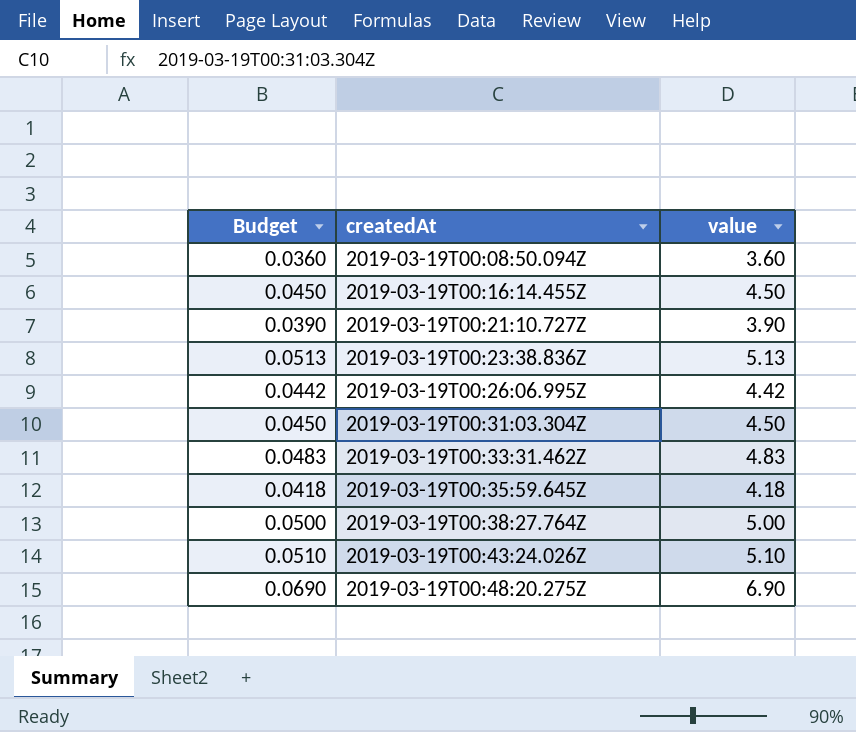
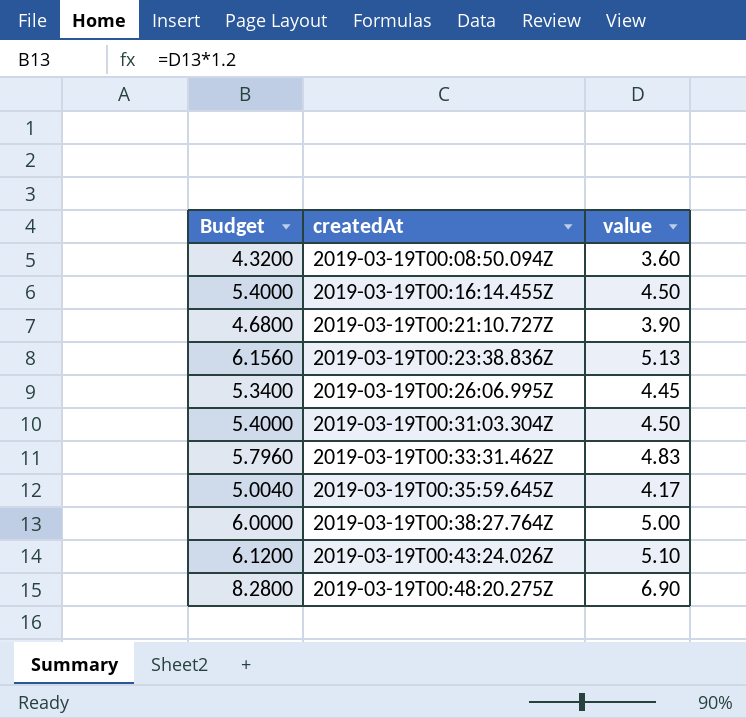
column Budget | formula: [value] * 0.01 -> [value] * 1.2
2019-03-19T00:26:06.995Z | value: 4.42 -> 4.45
2019-03-19T00:35:59.645Z | value: 4.18 -> 4.17

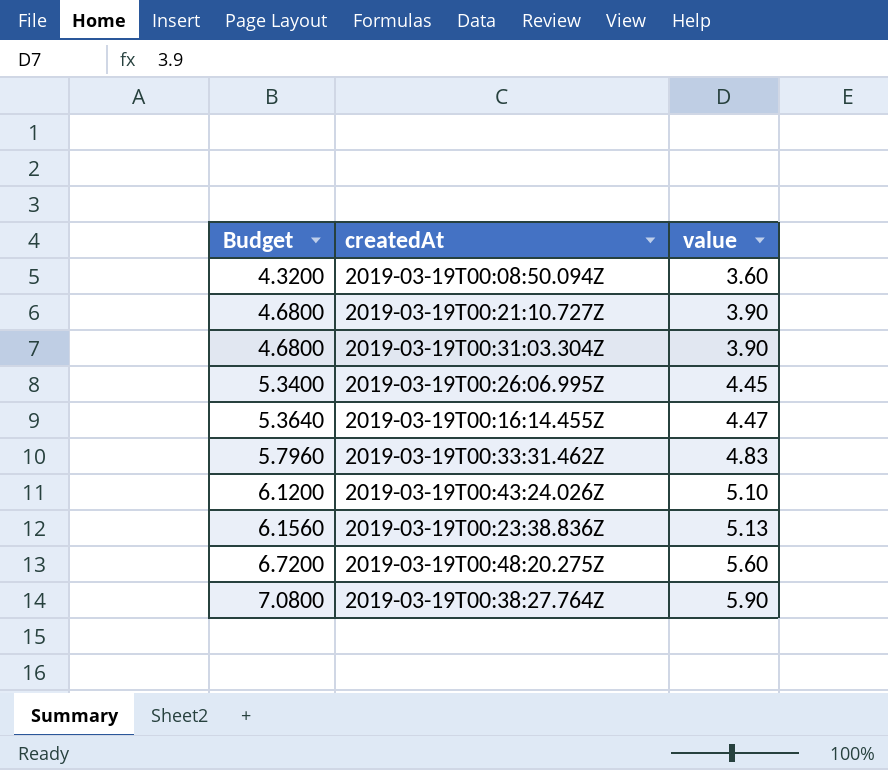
row order: createdAt ascending -> Budget ascending
row 2019-03-19T00:35:59.645Z: 5.0040 | 4.17 -> none
2019-03-19T00:31:03.304Z | Budget: 5.4000 -> 4.6800
2019-03-19T00:31:03.304Z | value: 4.50 -> 3.90
2019-03-19T00:16:14.455Z | Budget: 5.4000 -> 5.3640
2019-03-19T00:16:14.455Z | value: 4.50 -> 4.47
2019-03-19T00:48:20.275Z | Budget: 8.2800 -> 6.7200
2019-03-19T00:48:20.275Z | value: 6.90 -> 5.60
2019-03-19T00:38:27.764Z | Budget: 6.0000 -> 7.0800
2019-03-19T00:38:27.764Z | value: 5.00 -> 5.90

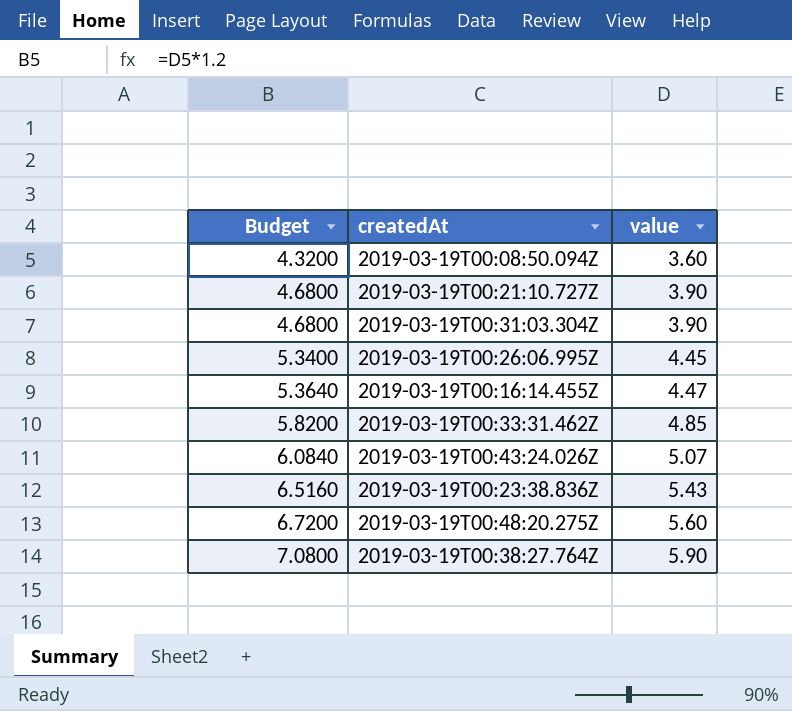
2019-03-19T00:33:31.462Z | Budget: 5.7960 -> 5.8200
2019-03-19T00:33:31.462Z | value: 4.83 -> 4.85
2019-03-19T00:43:24.026Z | Budget: 6.1200 -> 6.0840
2019-03-19T00:43:24.026Z | value: 5.10 -> 5.07
2019-03-19T00:23:38.836Z | Budget: 6.1560 -> 6.5160
2019-03-19T00:23:38.836Z | value: 5.13 -> 5.43

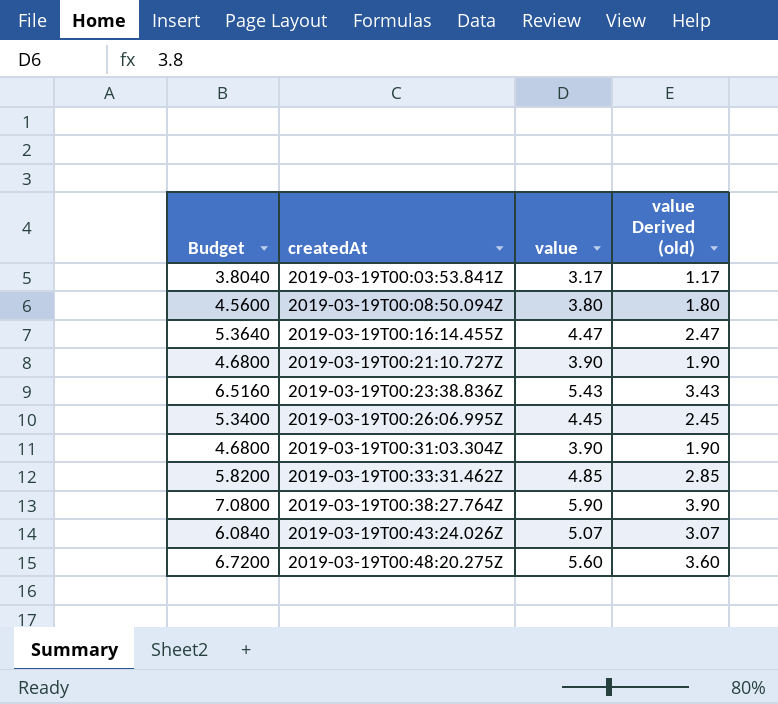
row order: Budget ascending -> createdAt ascending
column value Derived (old) | formula: none -> [value] - 2
row 2019-03-19T00:03:53.841Z: none -> 3.8040 | 3.17 | 1.17
2019-03-19T00:08:50.094Z | Budget: 4.3200 -> 4.5600
2019-03-19T00:08:50.094Z | value: 3.60 -> 3.80

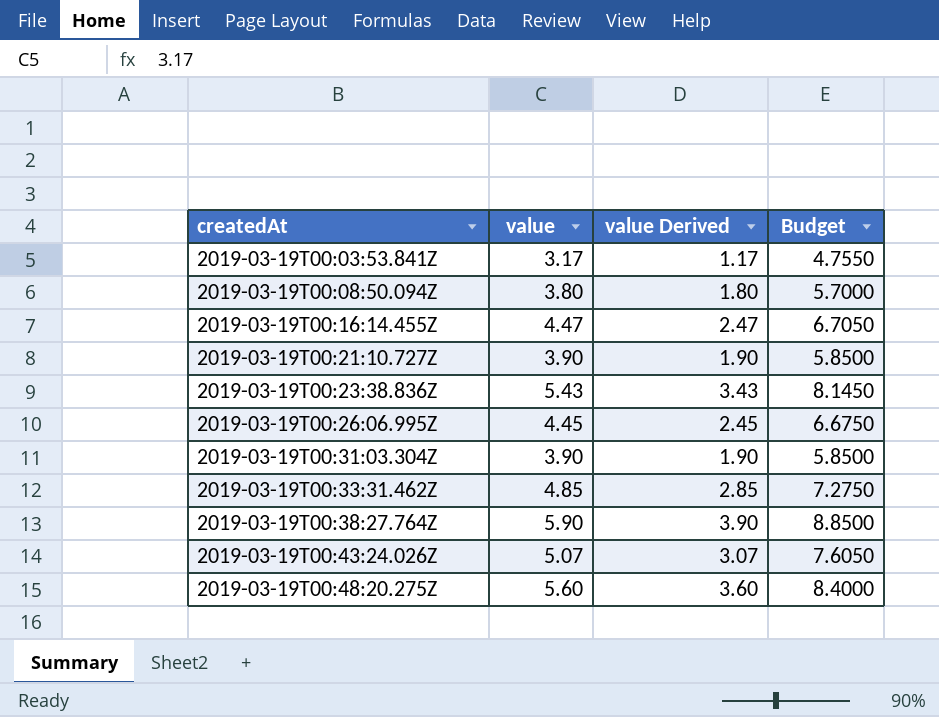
column name: value Derived (old) -> value Derived
column Budget | formula: [value] * 1.2 -> [value] * 1.5
column Budget | position: 1 -> 4

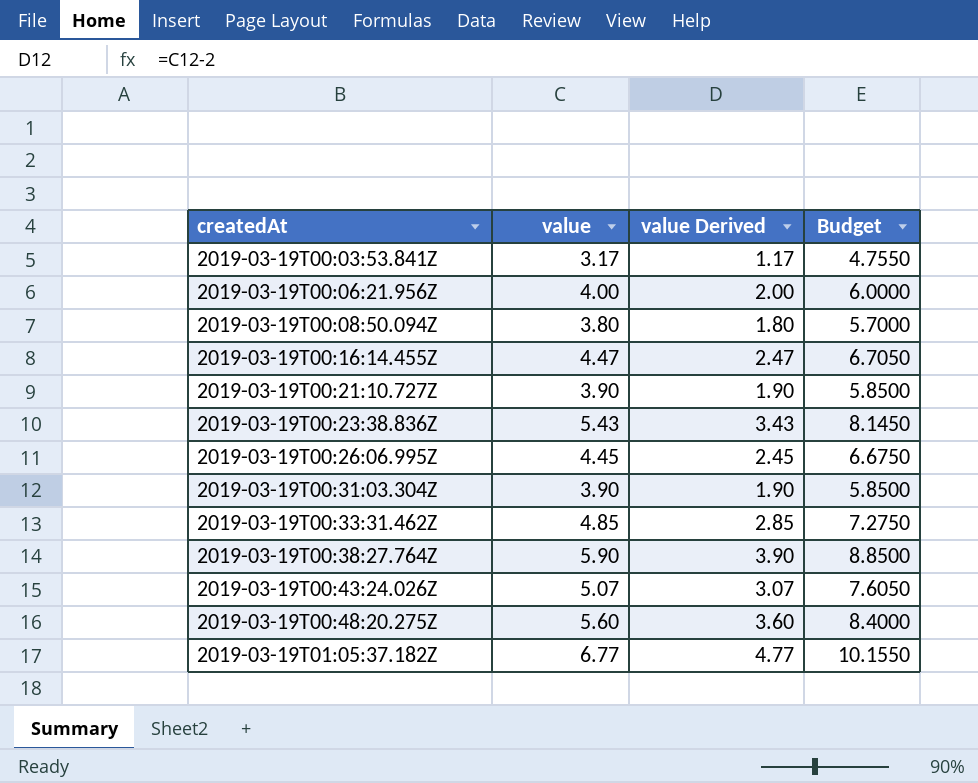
row 2019-03-19T00:06:21.956Z: none -> 4.00 | 2.00 | 6.0000
row 2019-03-19T01:05:37.182Z: none -> 6.77 | 4.77 | 10.1550

